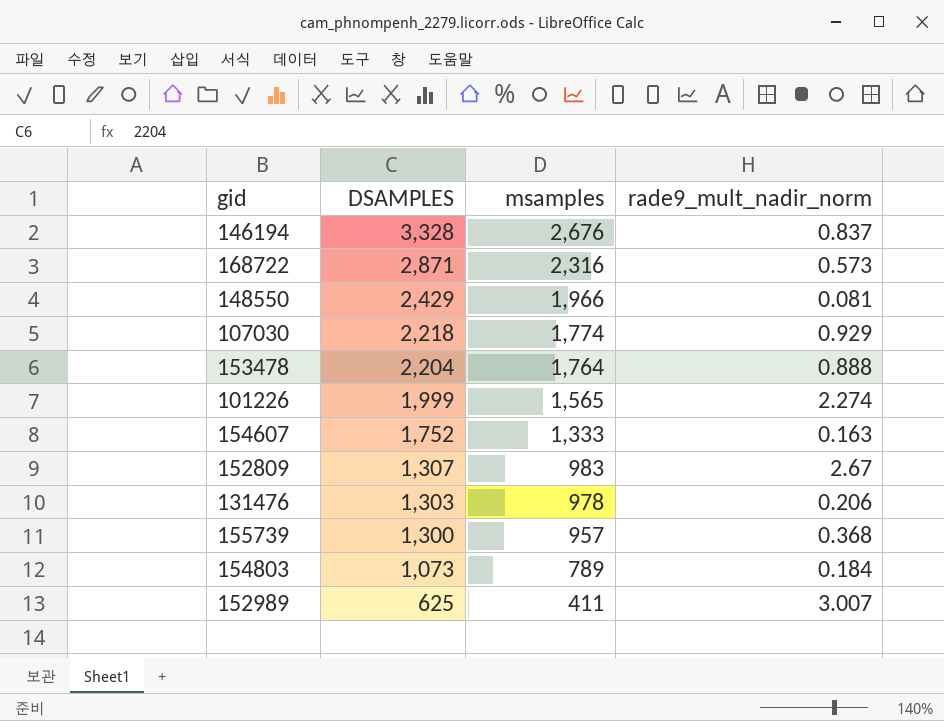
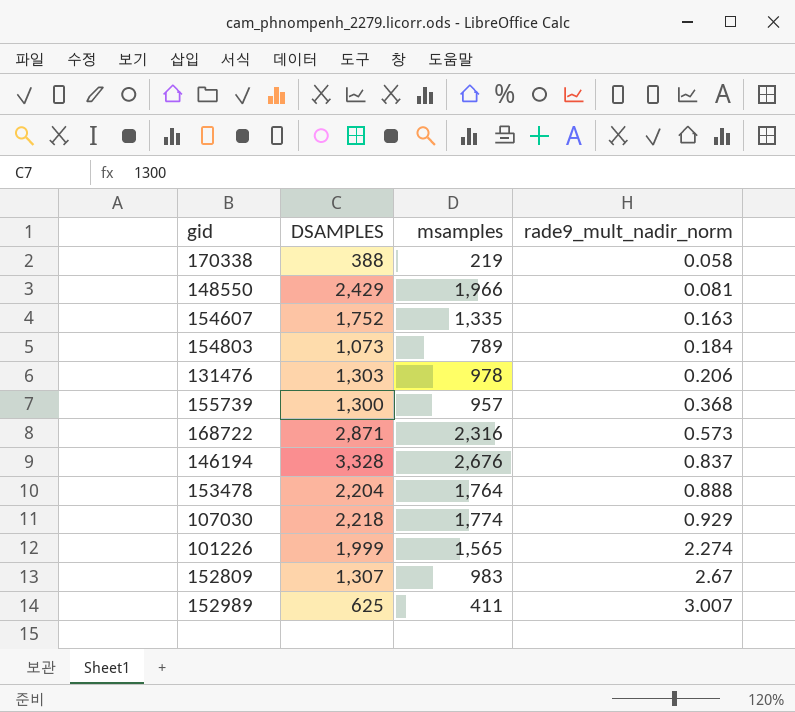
row order: DSAMPLES descending -> rade9_mult_nadir_norm ascending
row 170338: none -> 388 | 219 | 0.058
154607 | msamples: 1,333 -> 1,335

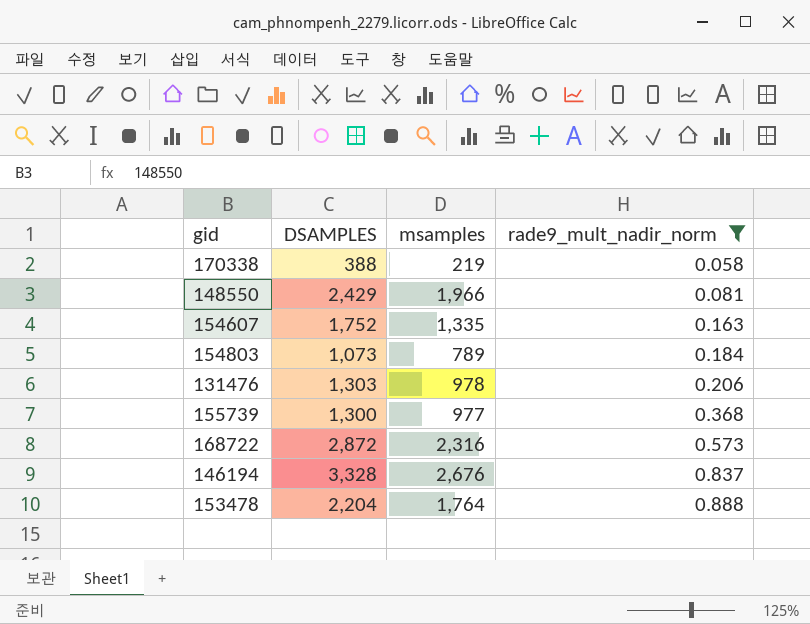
filter: none -> rade9_mult_nadir_norm <= 0.888
155739 | msamples: 957 -> 977
168722 | DSAMPLES: 2,871 -> 2,872

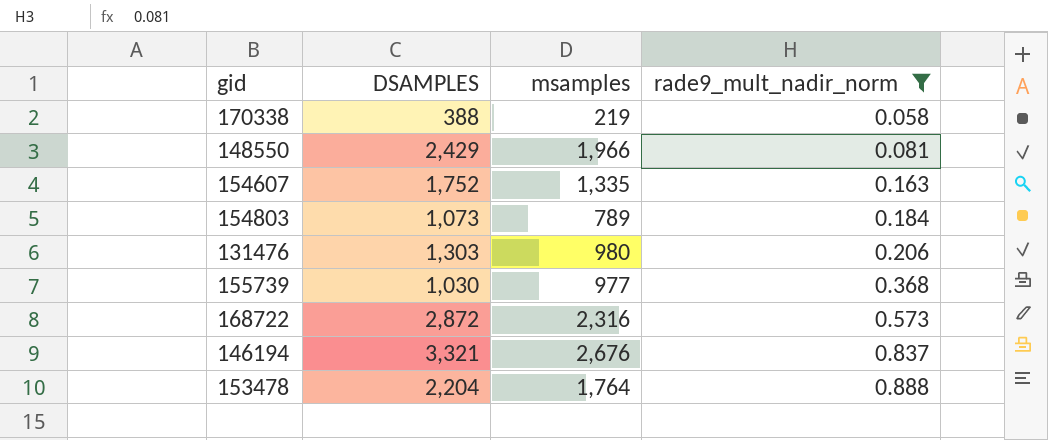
131476 | msamples: 978 -> 980
155739 | DSAMPLES: 1,300 -> 1,030
146194 | DSAMPLES: 3,328 -> 3,321

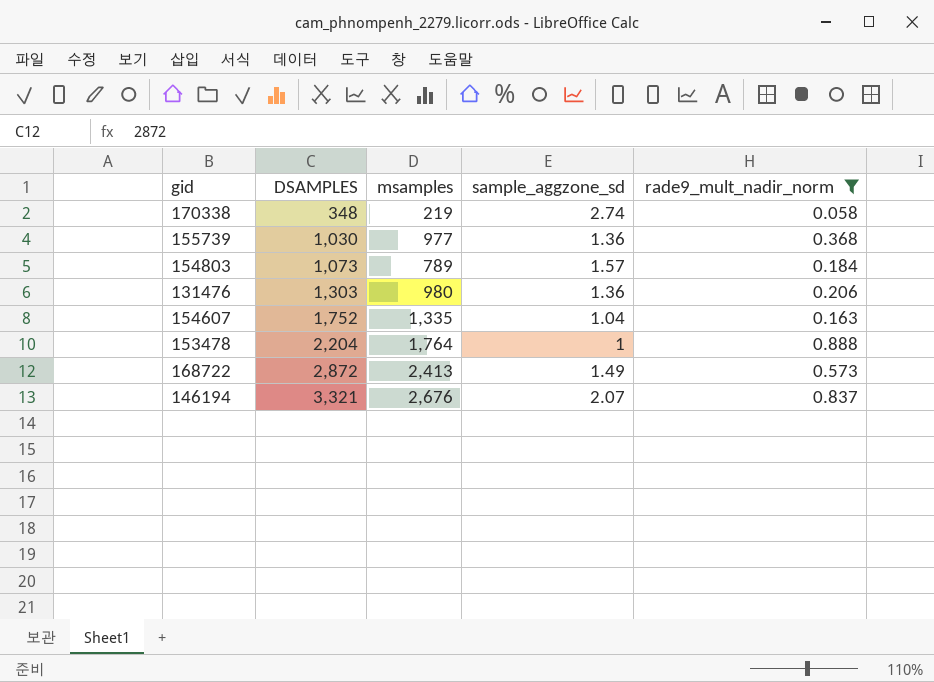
row order: rade9_mult_nadir_norm ascending -> DSAMPLES ascending
column sample_aggzone_sd | position: none -> 4
row 148550: 2,429 | 1,966 | 0.081 -> none
170338 | DSAMPLES: 388 -> 348
168722 | msamples: 2,316 -> 2,413

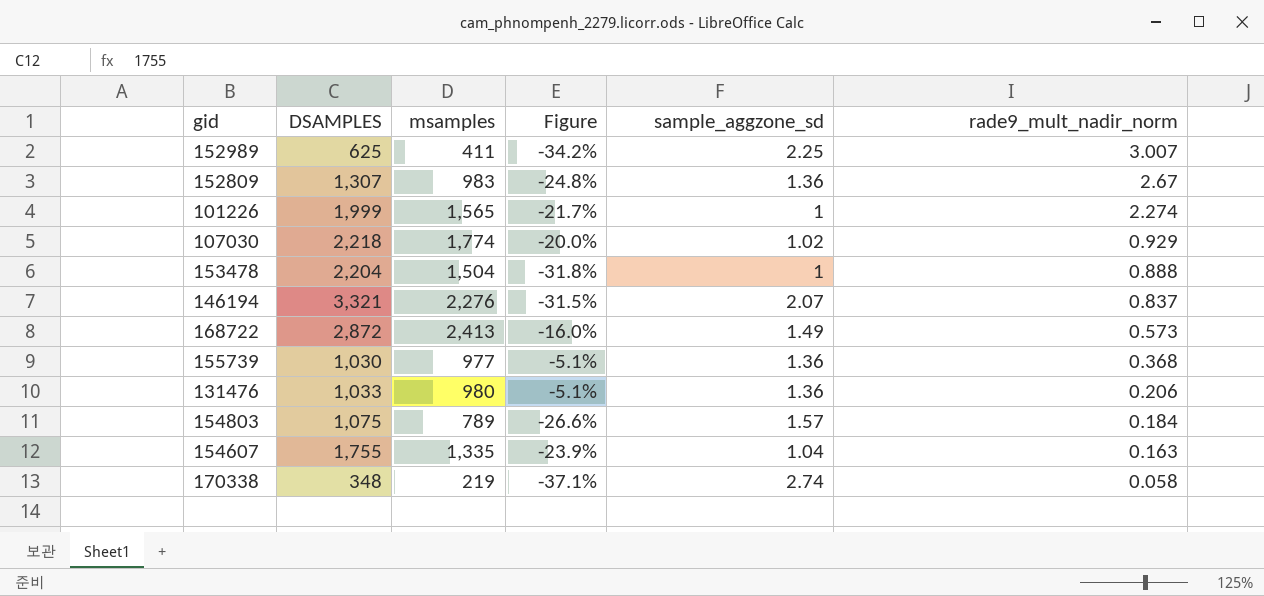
filter: rade9_mult_nadir_norm <= 0.888 -> none
row order: DSAMPLES ascending -> rade9_mult_nadir_norm descending
column Figure | formula: none -> ([msamples] - [DSAMPLES]) / [DSAMPLES]
153478 | msamples: 1,764 -> 1,504
146194 | msamples: 2,676 -> 2,276
131476 | DSAMPLES: 1,303 -> 1,033
154803 | DSAMPLES: 1,073 -> 1,075
154607 | DSAMPLES: 1,752 -> 1,755

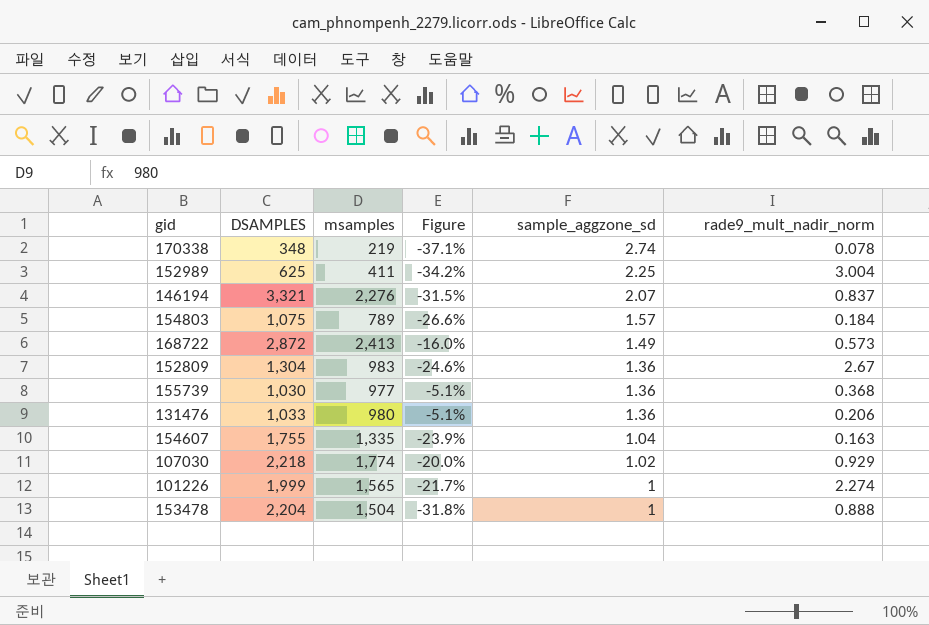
row order: rade9_mult_nadir_norm descending -> sample_aggzone_sd descending
170338 | rade9_mult_nadir_norm: 0.058 -> 0.078
152989 | rade9_mult_nadir_norm: 3.007 -> 3.004
152809 | DSAMPLES: 1,307 -> 1,304
152809 | Figure: -24.8% -> -24.6%

